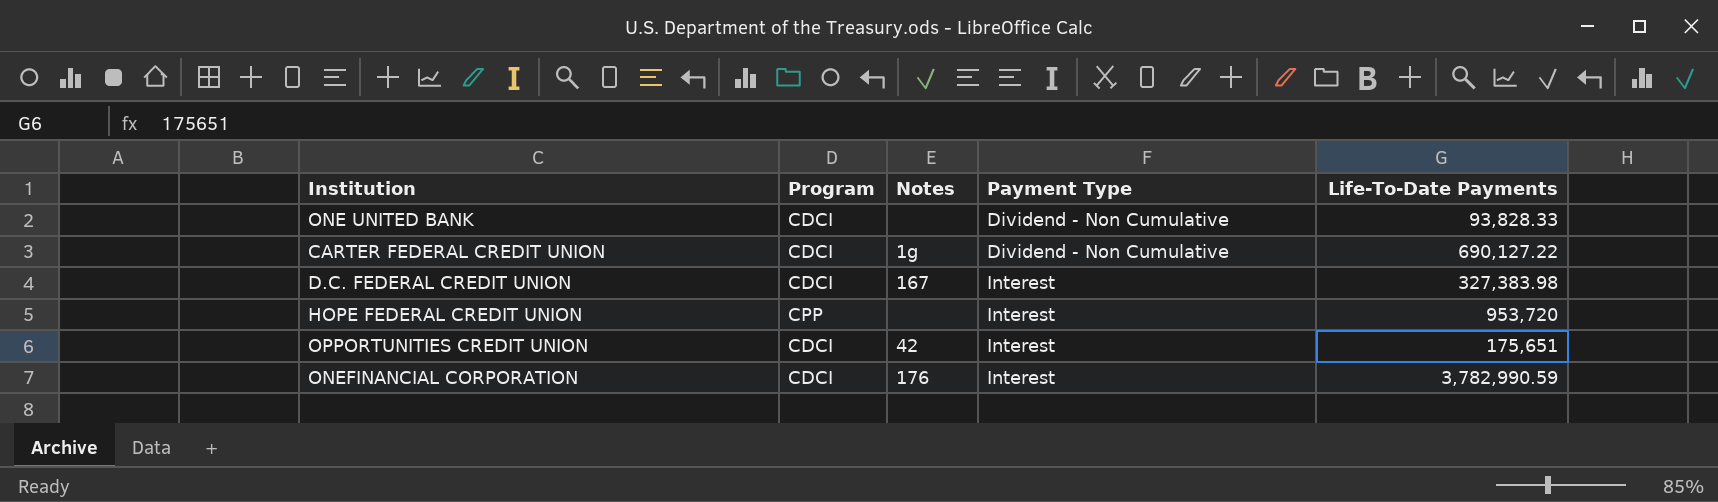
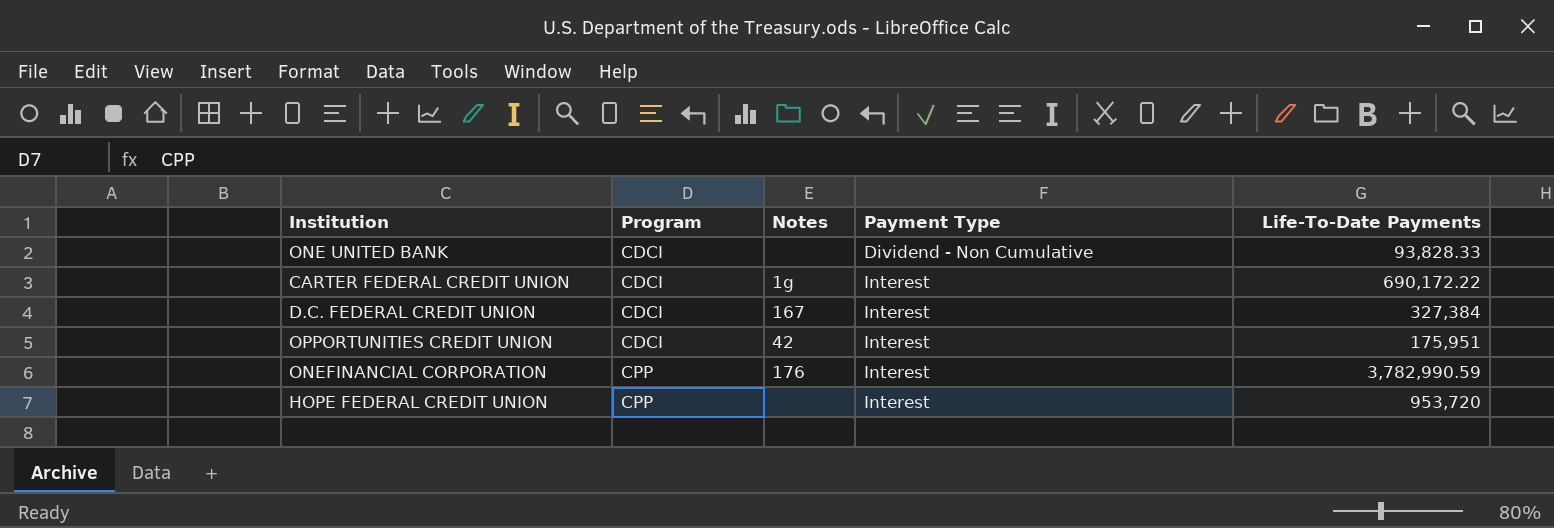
row order: Payment Type ascending -> Program ascending
CARTER FEDERAL CREDIT UNION | Payment Type: Dividend - Non Cumulative -> Interest
CARTER FEDERAL CREDIT UNION | Life-To-Date Payments: 690,127.22 -> 690,172.22
D.C. FEDERAL CREDIT UNION | Life-To-Date Payments: 327,383.98 -> 327,384
OPPORTUNITIES CREDIT UNION | Life-To-Date Payments: 175,651 -> 175,951
ONEFINANCIAL CORPORATION | Program: CDCI -> CPP

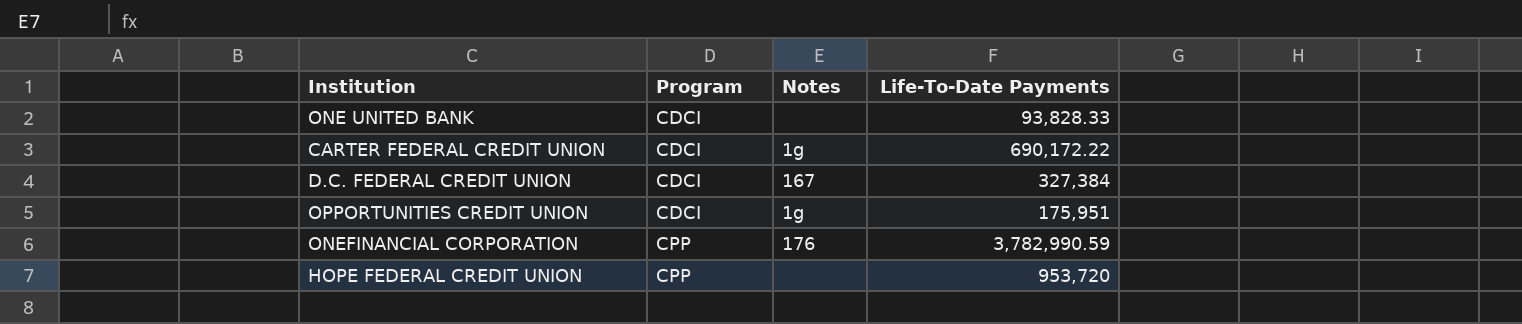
column Payment Type | position: 4 -> none
OPPORTUNITIES CREDIT UNION | Notes: 42 -> 1g

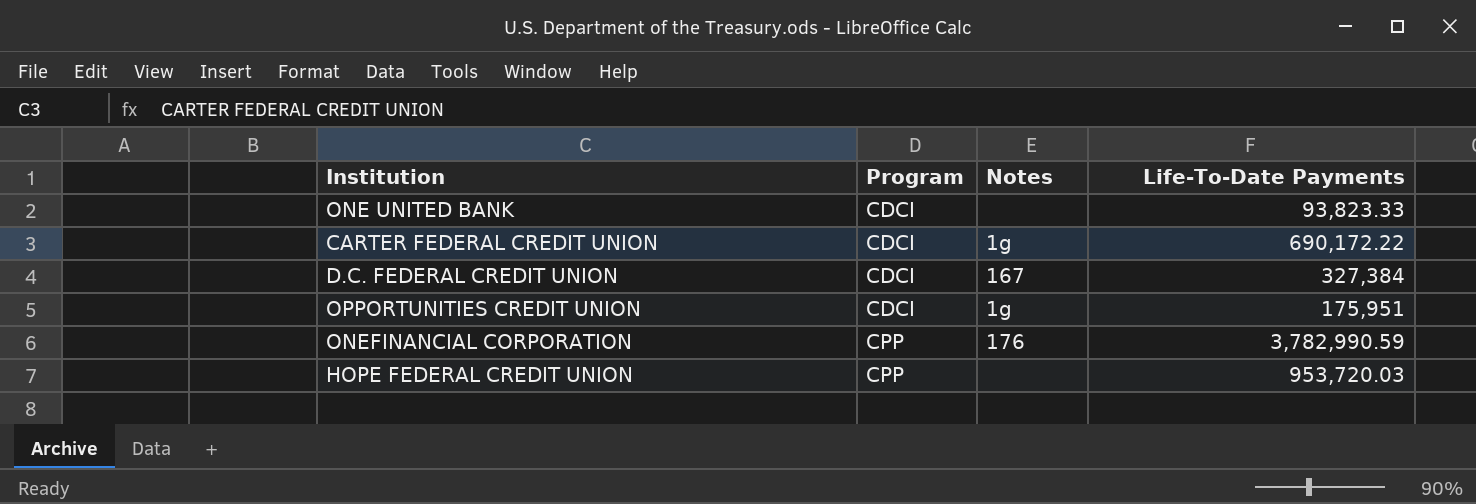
ONE UNITED BANK | Life-To-Date Payments: 93,828.33 -> 93,823.33
HOPE FEDERAL CREDIT UNION | Life-To-Date Payments: 953,720 -> 953,720.03

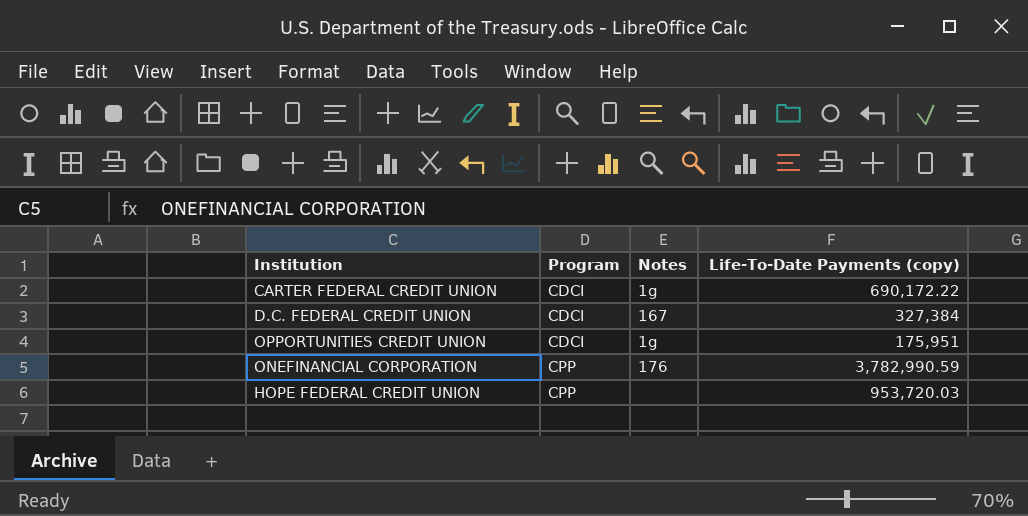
column name: Life-To-Date Payments -> Life-To-Date Payments (copy)
row ONE UNITED BANK: CDCI | none | 93,823.33 -> none

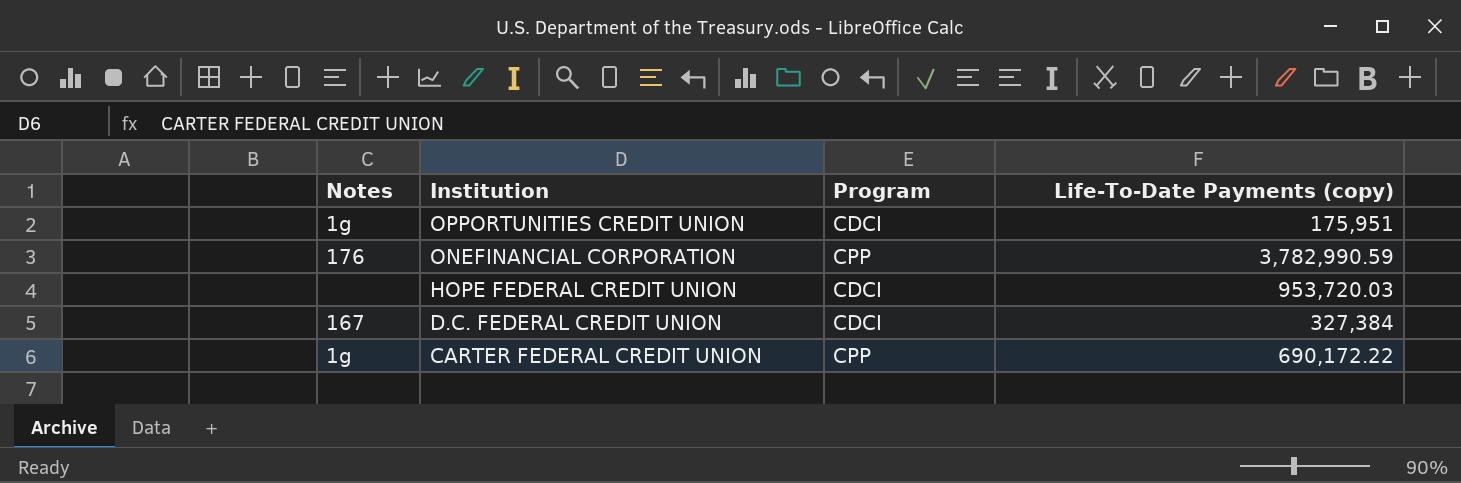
row order: Program ascending -> Institution descending
column Notes | position: 3 -> 1
HOPE FEDERAL CREDIT UNION | Program: CPP -> CDCI
CARTER FEDERAL CREDIT UNION | Program: CDCI -> CPP

